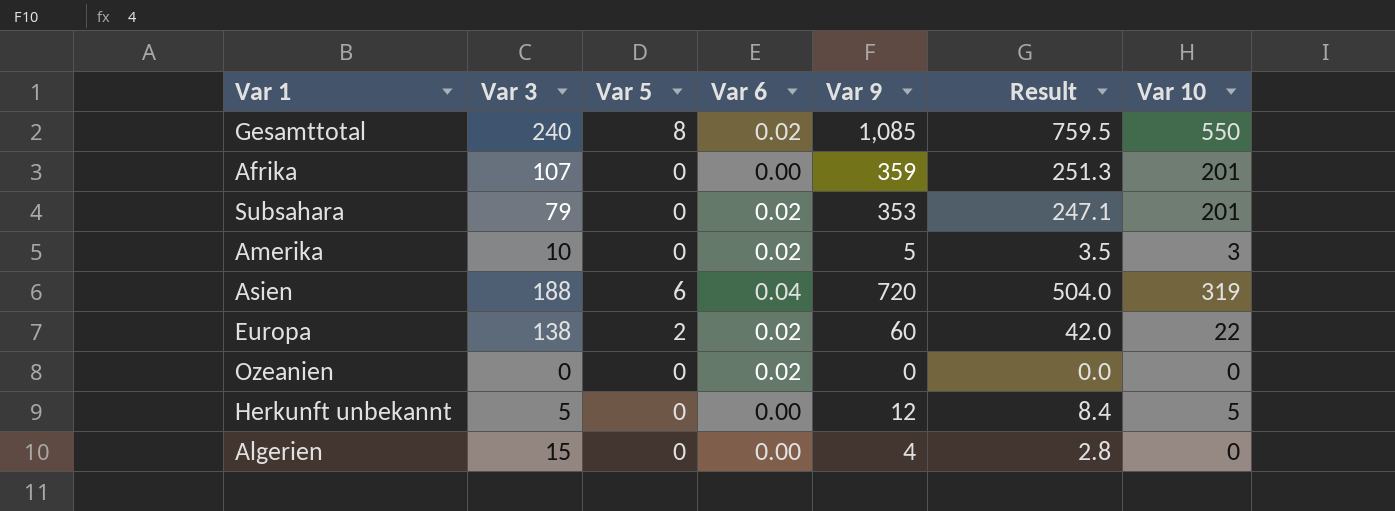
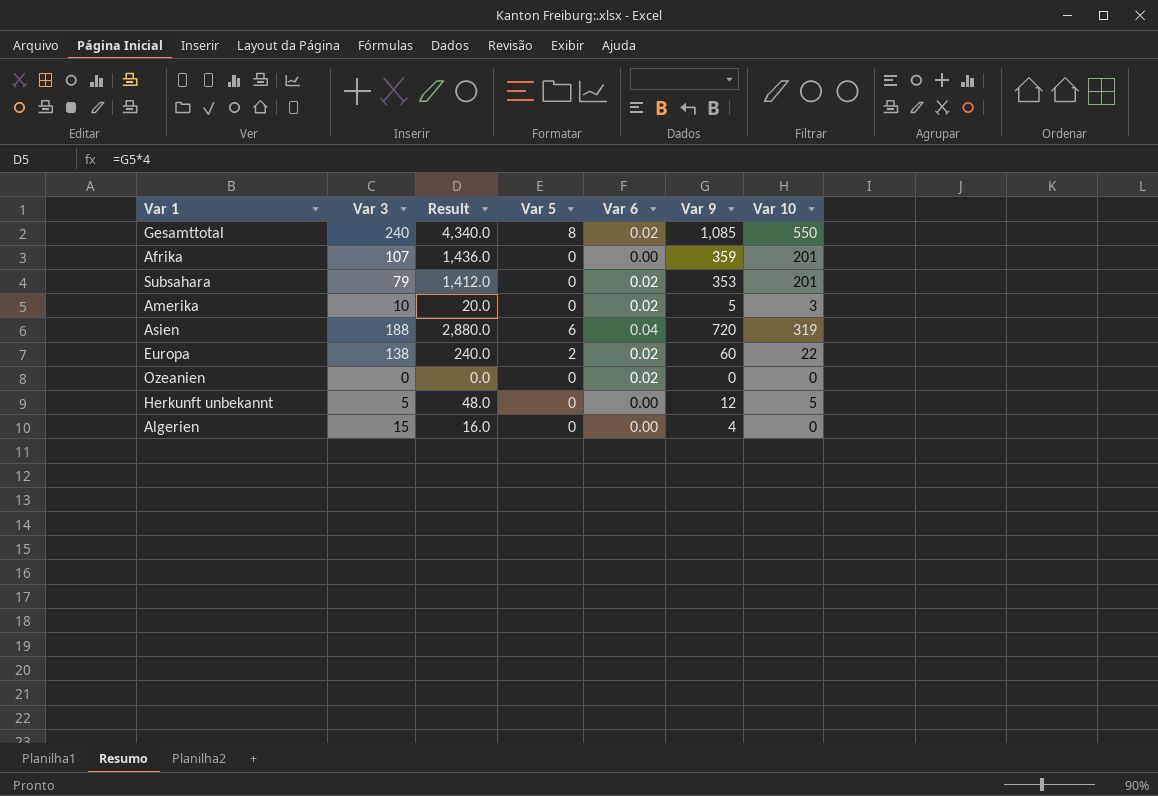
column Result | formula: [Var 9] * 0.7 -> [Var 9] * 4
column Result | position: 6 -> 3

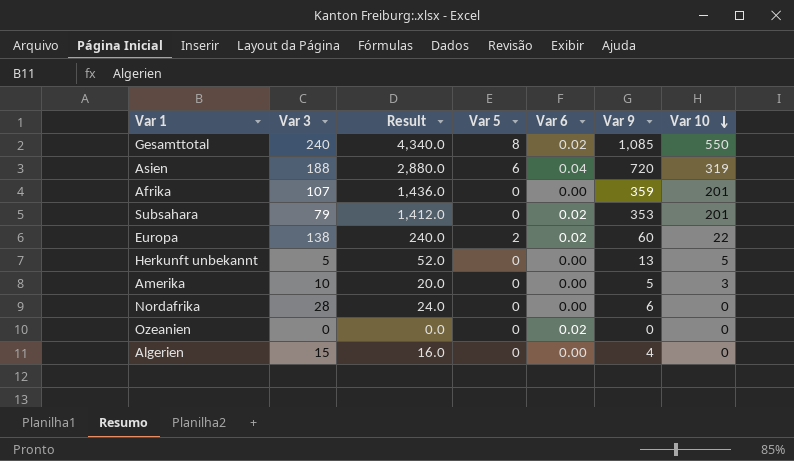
row order: none -> Var 10 descending
Herkunft unbekannt | Result: 48.0 -> 52.0
Herkunft unbekannt | Var 9: 12 -> 13
Amerika | Var 6: 0.02 -> 0.00
row Nordafrika: none -> 28 | 24.0 | 0 | 0.00 | 6 | 0

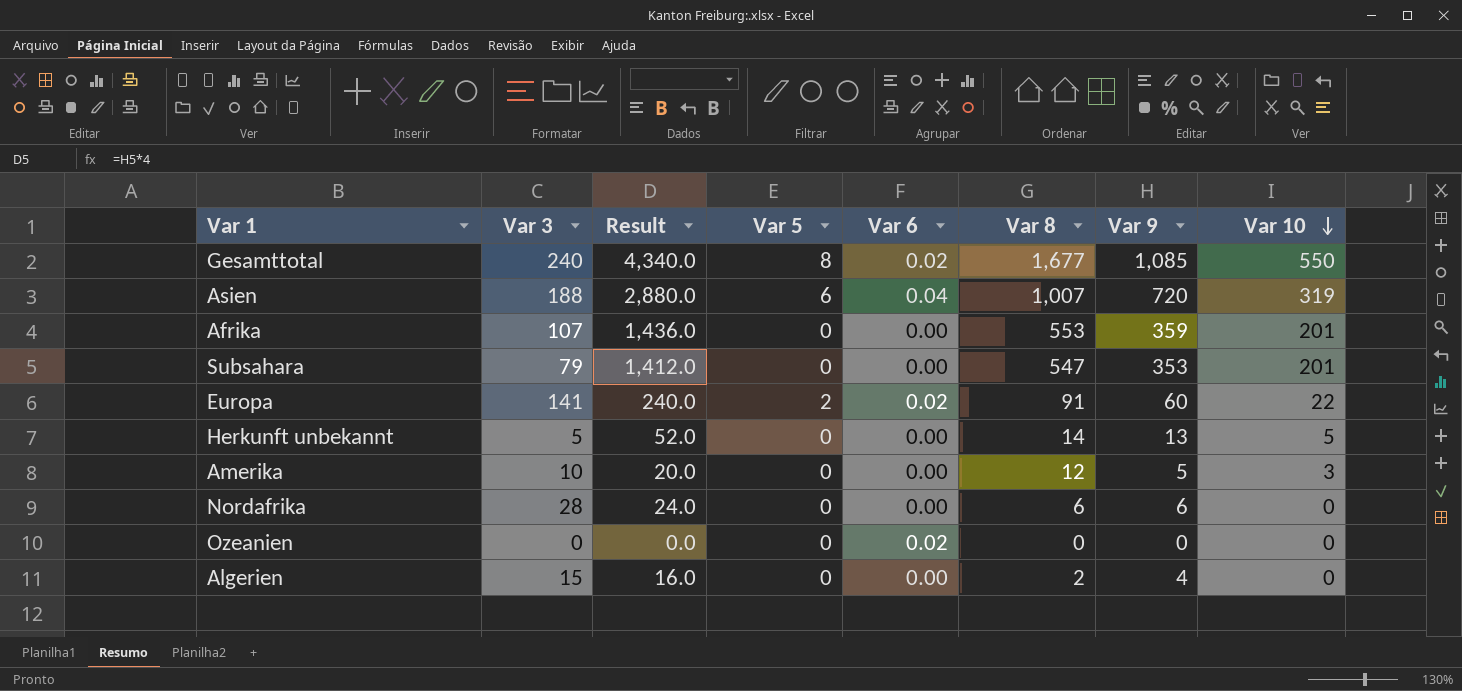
column Var 8 | position: none -> 6
Subsahara | Var 6: 0.02 -> 0.00
Europa | Var 3: 138 -> 141

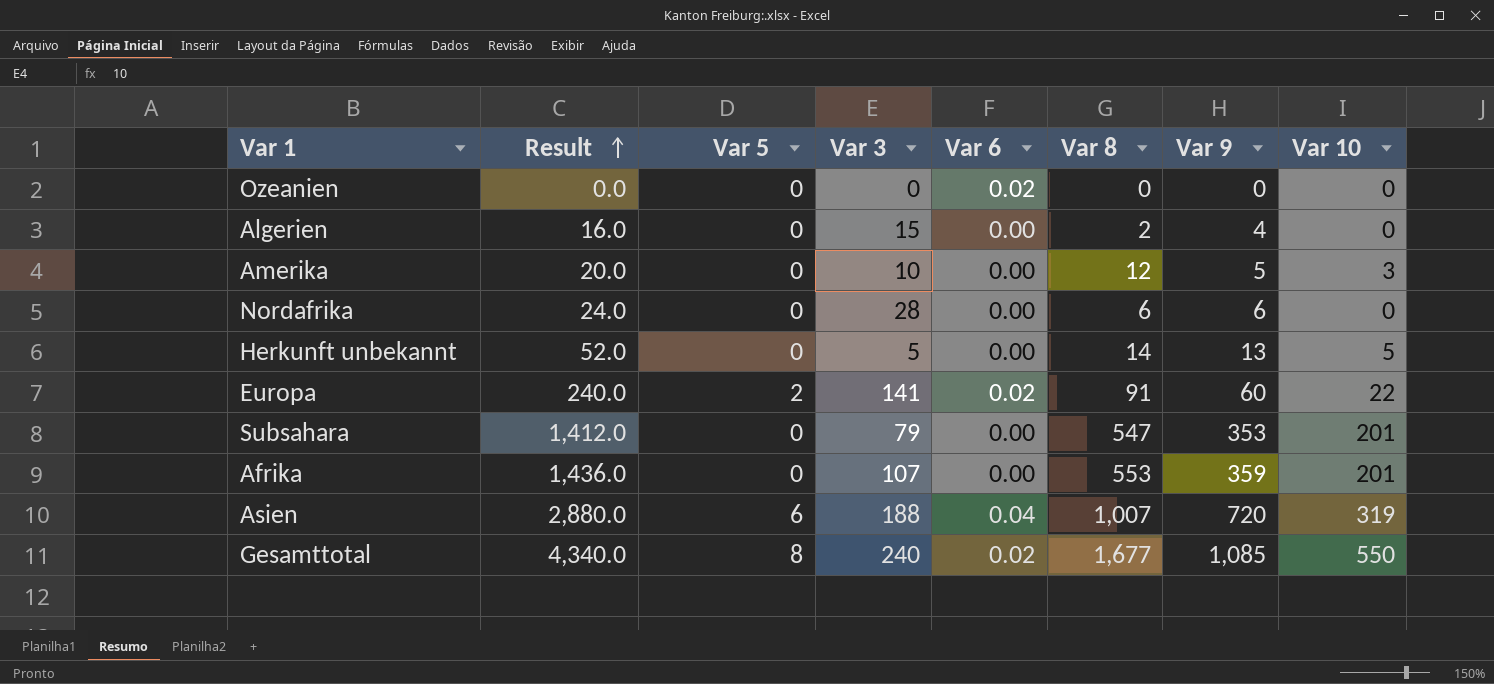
row order: Var 10 descending -> Result ascending
column Var 3 | position: 2 -> 4

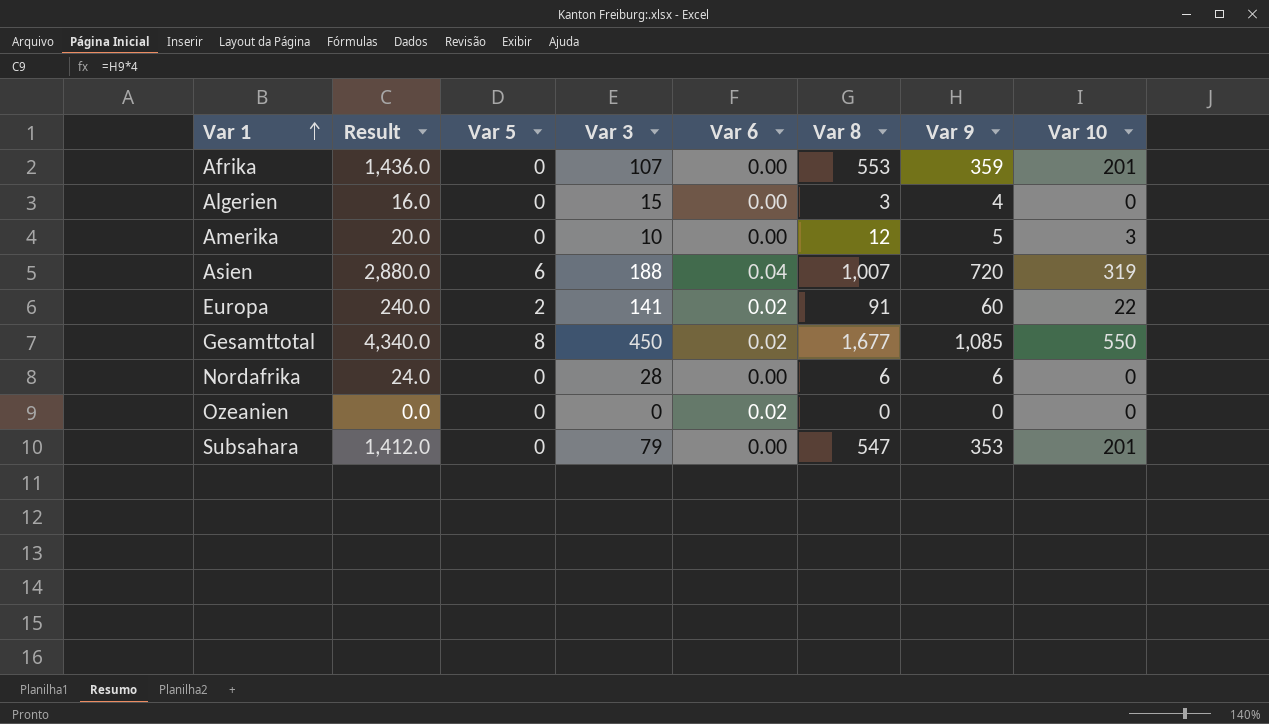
row order: Result ascending -> Var 1 ascending
row Herkunft unbekannt: 52.0 | 0 | 5 | 0.00 | 14 | 13 | 5 -> none
Algerien | Var 8: 2 -> 3
Gesamttotal | Var 3: 240 -> 450

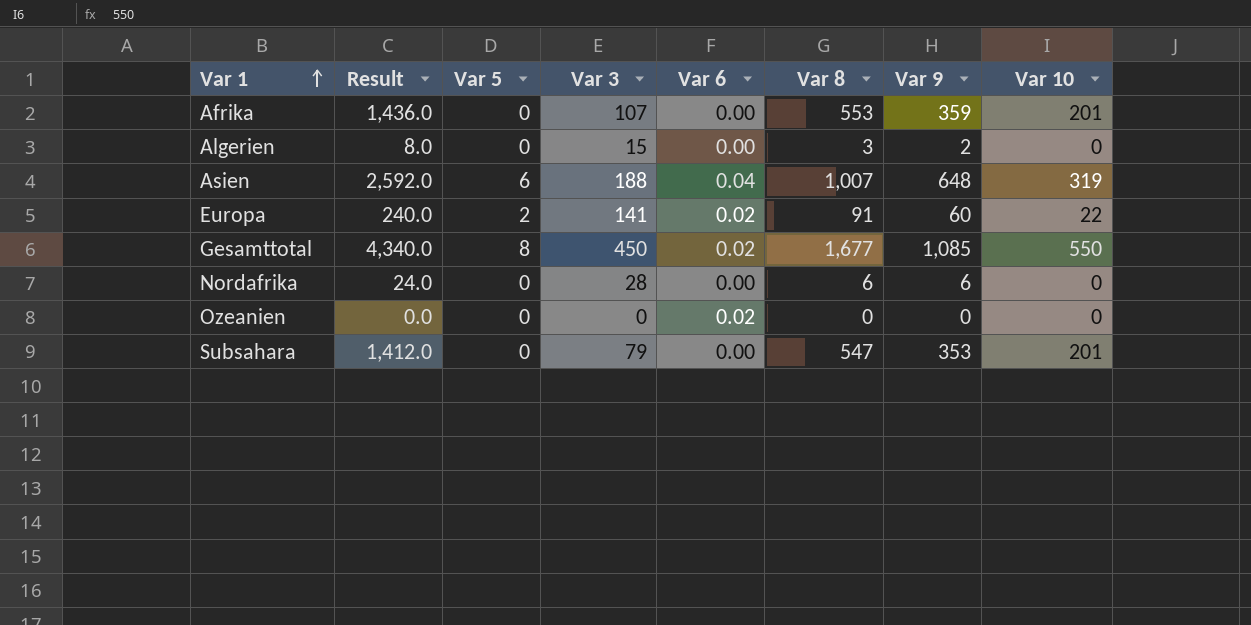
row Amerika: 20.0 | 0 | 10 | 0.00 | 12 | 5 | 3 -> none
Algerien | Result: 16.0 -> 8.0
Algerien | Var 9: 4 -> 2
Asien | Result: 2,880.0 -> 2,592.0
Asien | Var 9: 720 -> 648

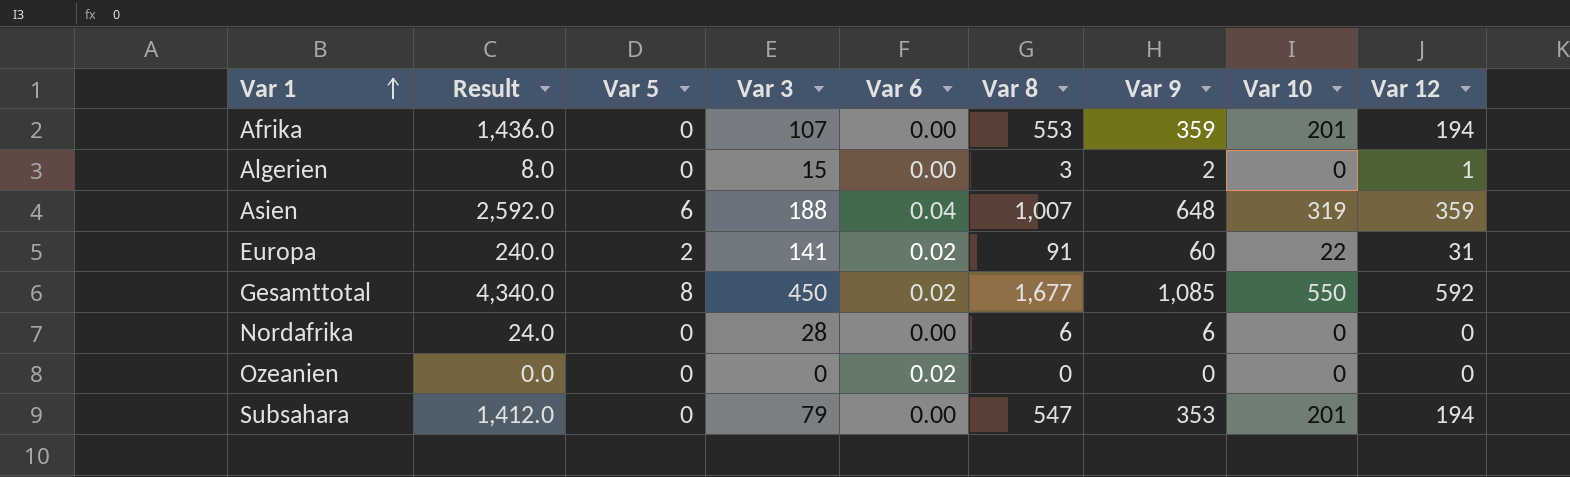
column Var 12 | formula: none -> [Var 8] - [Var 9]

